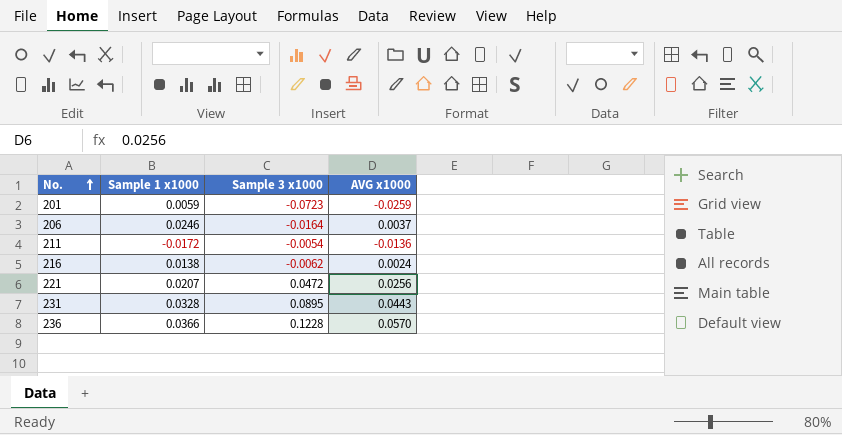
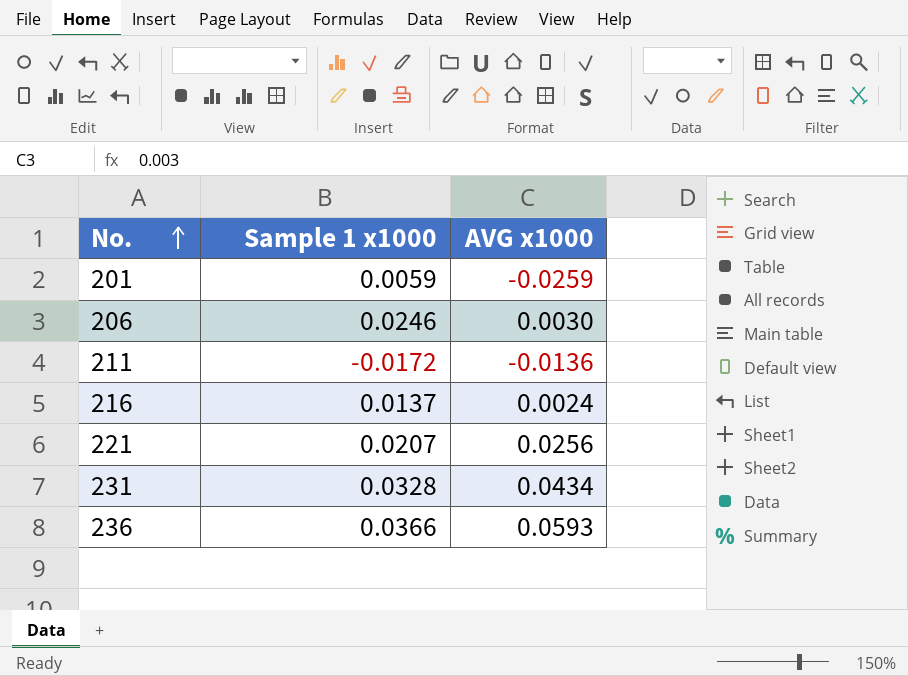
column Sample 3 x1000 | position: 3 -> none
206 | AVG x1000: 0.0037 -> 0.0030
216 | Sample 1 x1000: 0.0138 -> 0.0137
231 | AVG x1000: 0.0443 -> 0.0434
236 | AVG x1000: 0.0570 -> 0.0593

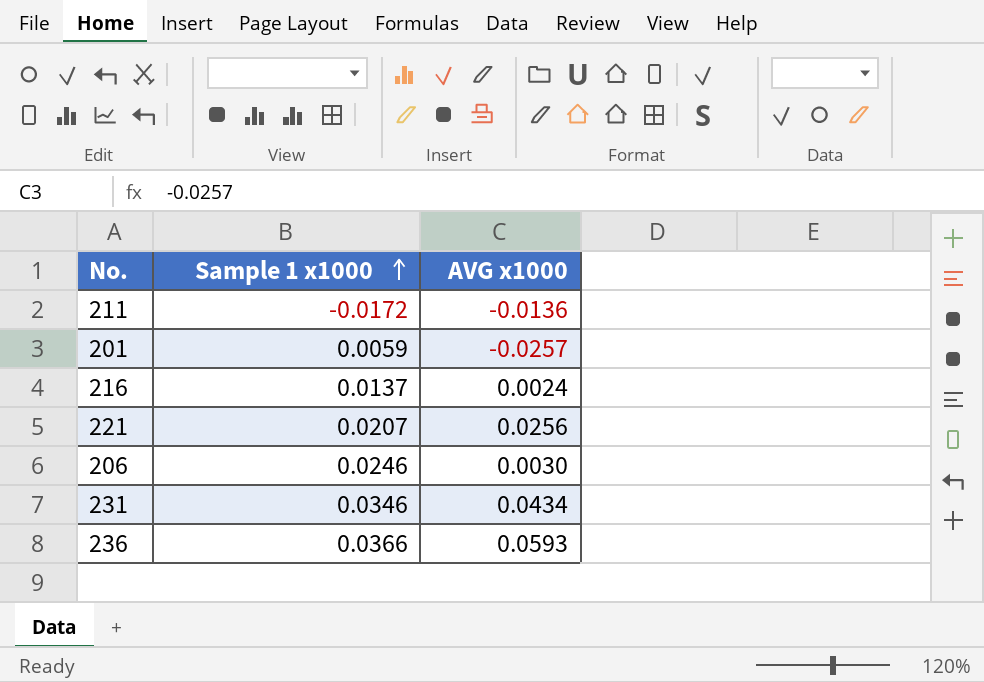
row order: No. ascending -> Sample 1 x1000 ascending
201 | AVG x1000: -0.0259 -> -0.0257
231 | Sample 1 x1000: 0.0328 -> 0.0346

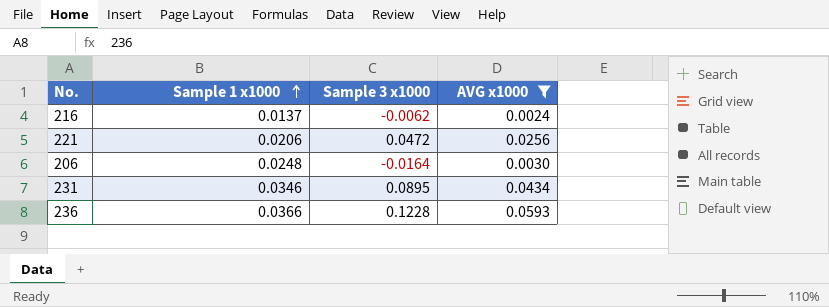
filter: none -> AVG x1000 >= 0.0024
column Sample 3 x1000 | position: none -> 3
221 | Sample 1 x1000: 0.0207 -> 0.0206
206 | Sample 1 x1000: 0.0246 -> 0.0248

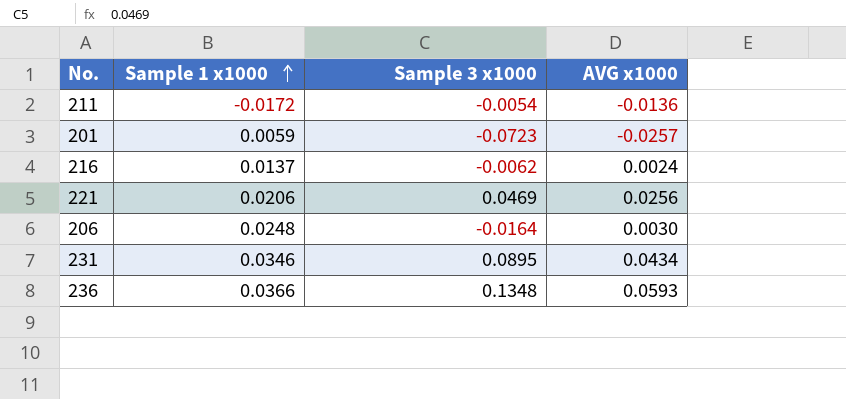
filter: AVG x1000 >= 0.0024 -> none
221 | Sample 3 x1000: 0.0472 -> 0.0469
236 | Sample 3 x1000: 0.1228 -> 0.1348

